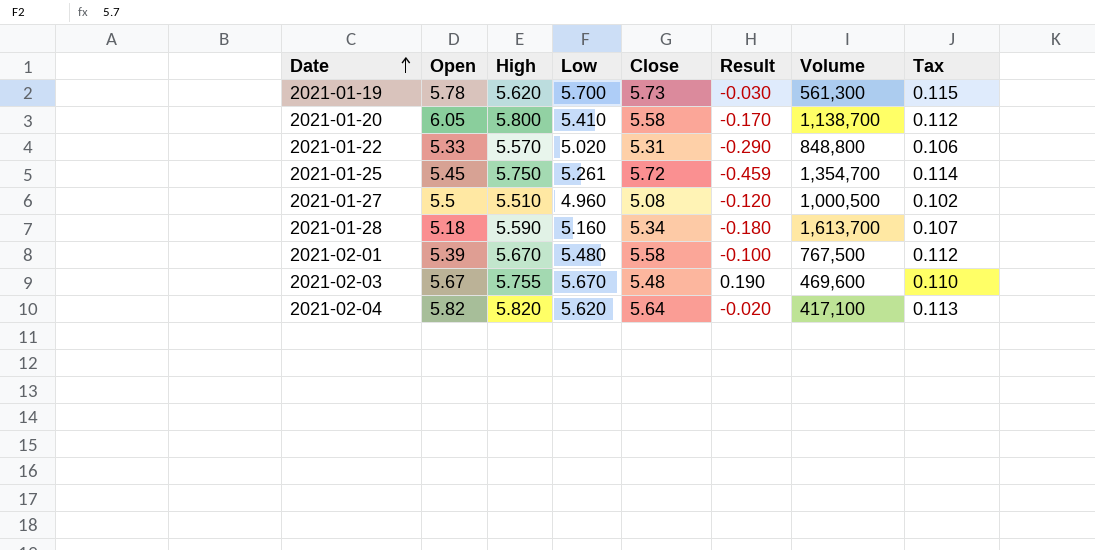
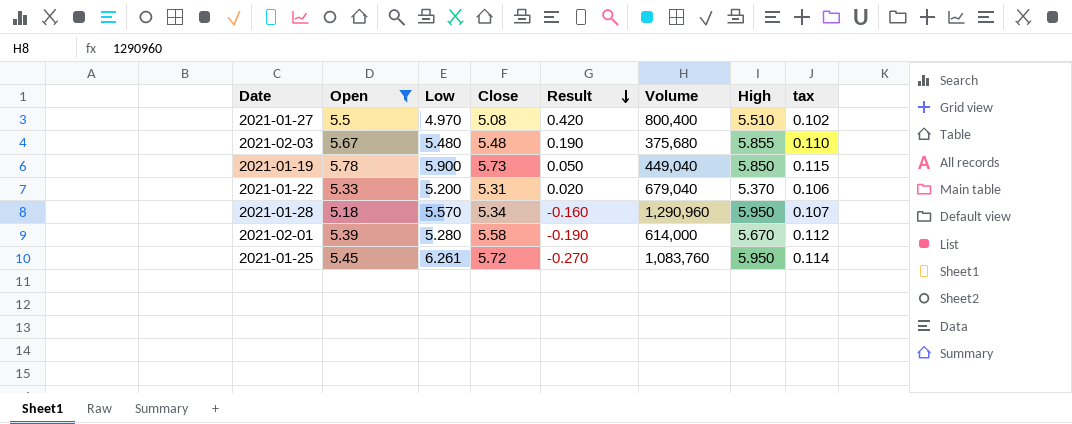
filter: none -> Open <= 5.78
row order: Date ascending -> Result descending
column Result | formula: [Low] - [Close] -> [Open] - [Close]
column High | position: 3 -> 7
column name: Tax -> tax
2021-01-27 | Low: 4.960 -> 4.970
2021-01-27 | Volume: 1,000,500 -> 800,400
2021-02-03 | Low: 5.670 -> 5.480
2021-02-03 | Volume: 469,600 -> 375,680
2021-02-03 | High: 5.755 -> 5.855
2021-01-19 | Low: 5.700 -> 5.900
2021-01-19 | Volume: 561,300 -> 449,040
2021-01-19 | High: 5.620 -> 5.850
2021-01-22 | Low: 5.020 -> 5.200
2021-01-22 | Volume: 848,800 -> 679,040
2021-01-22 | High: 5.570 -> 5.370
2021-01-28 | Low: 5.160 -> 5.570
2021-01-28 | Volume: 1,613,700 -> 1,290,960
2021-01-28 | High: 5.590 -> 5.950
2021-02-01 | Low: 5.480 -> 5.280
2021-02-01 | Volume: 767,500 -> 614,000
2021-01-25 | Low: 5.261 -> 6.261
2021-01-25 | Volume: 1,354,700 -> 1,083,760
2021-01-25 | High: 5.750 -> 5.950

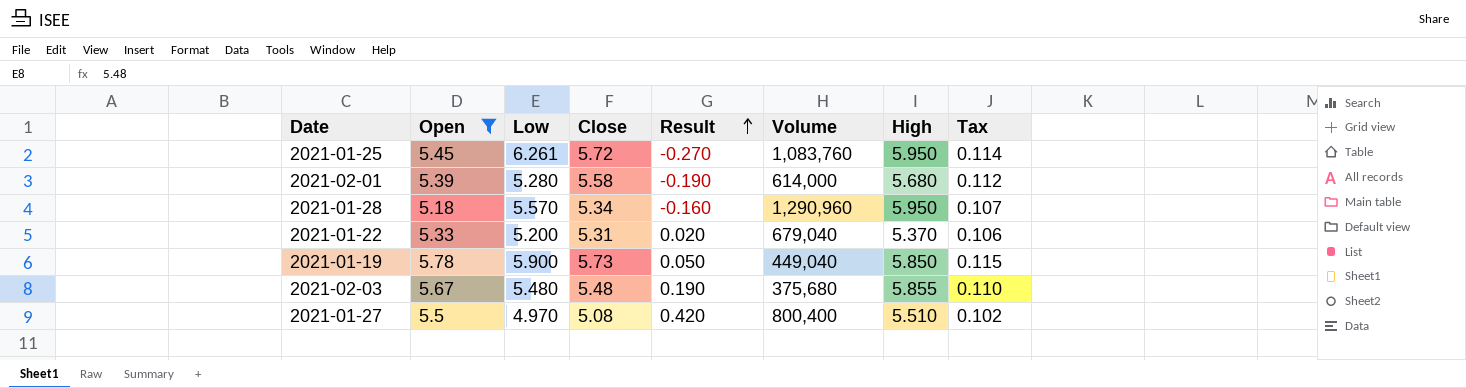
row order: Result descending -> Result ascending
column name: tax -> Tax
2021-02-01 | High: 5.670 -> 5.680

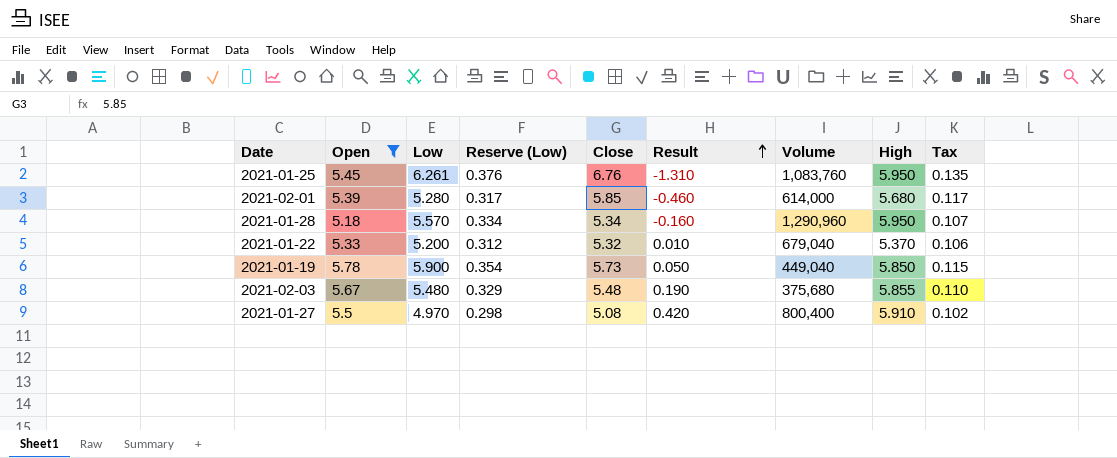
column Reserve (Low) | formula: none -> [Low] * 0.06
2021-01-25 | Close: 5.72 -> 6.76
2021-01-25 | Result: -0.270 -> -1.310
2021-01-25 | Tax: 0.114 -> 0.135
2021-02-01 | Close: 5.58 -> 5.85
2021-02-01 | Result: -0.190 -> -0.460
2021-02-01 | Tax: 0.112 -> 0.117
2021-01-22 | Close: 5.31 -> 5.32
2021-01-22 | Result: 0.020 -> 0.010
2021-01-27 | High: 5.510 -> 5.910

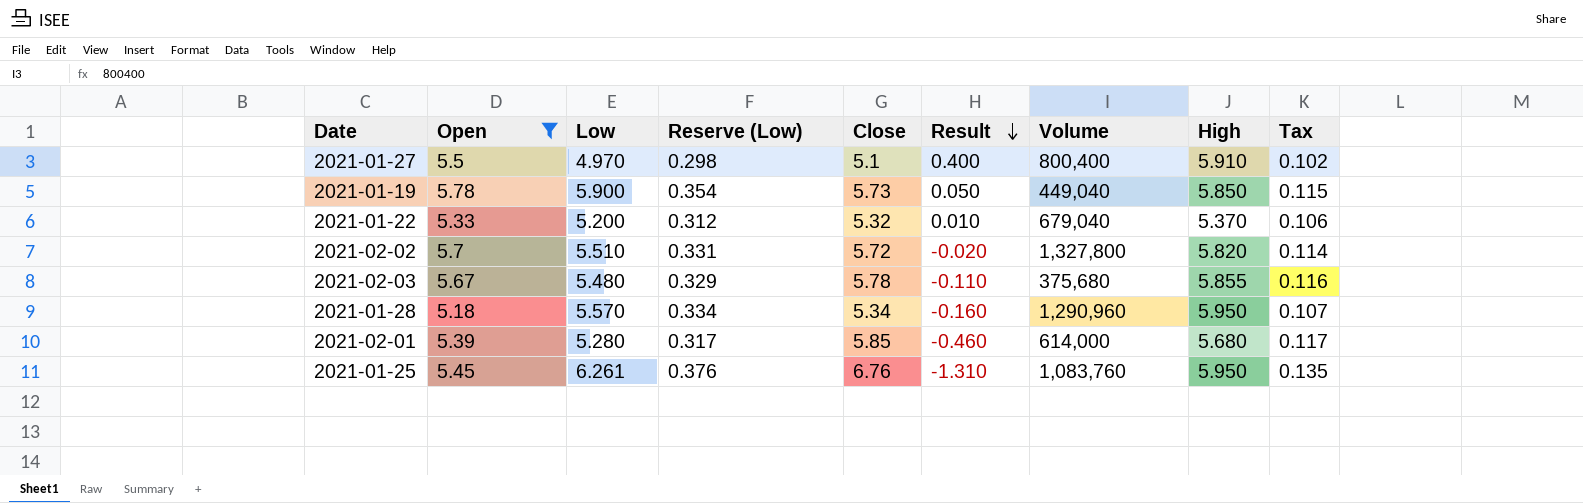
row order: Result ascending -> Result descending
2021-01-27 | Close: 5.08 -> 5.1
2021-01-27 | Result: 0.420 -> 0.400
row 2021-02-02: none -> 5.7 | 5.510 | 0.331 | 5.72 | -0.020 | 1,327,800 | 5.820 | 0.114
2021-02-03 | Close: 5.48 -> 5.78
2021-02-03 | Result: 0.190 -> -0.110
2021-02-03 | Tax: 0.110 -> 0.116

